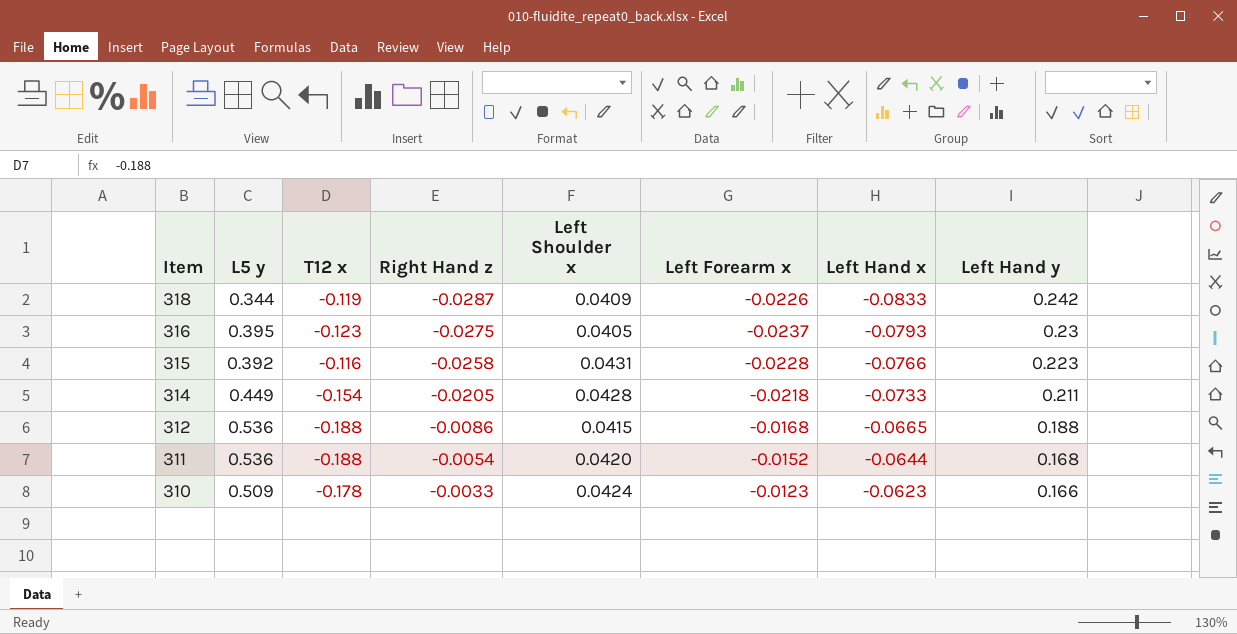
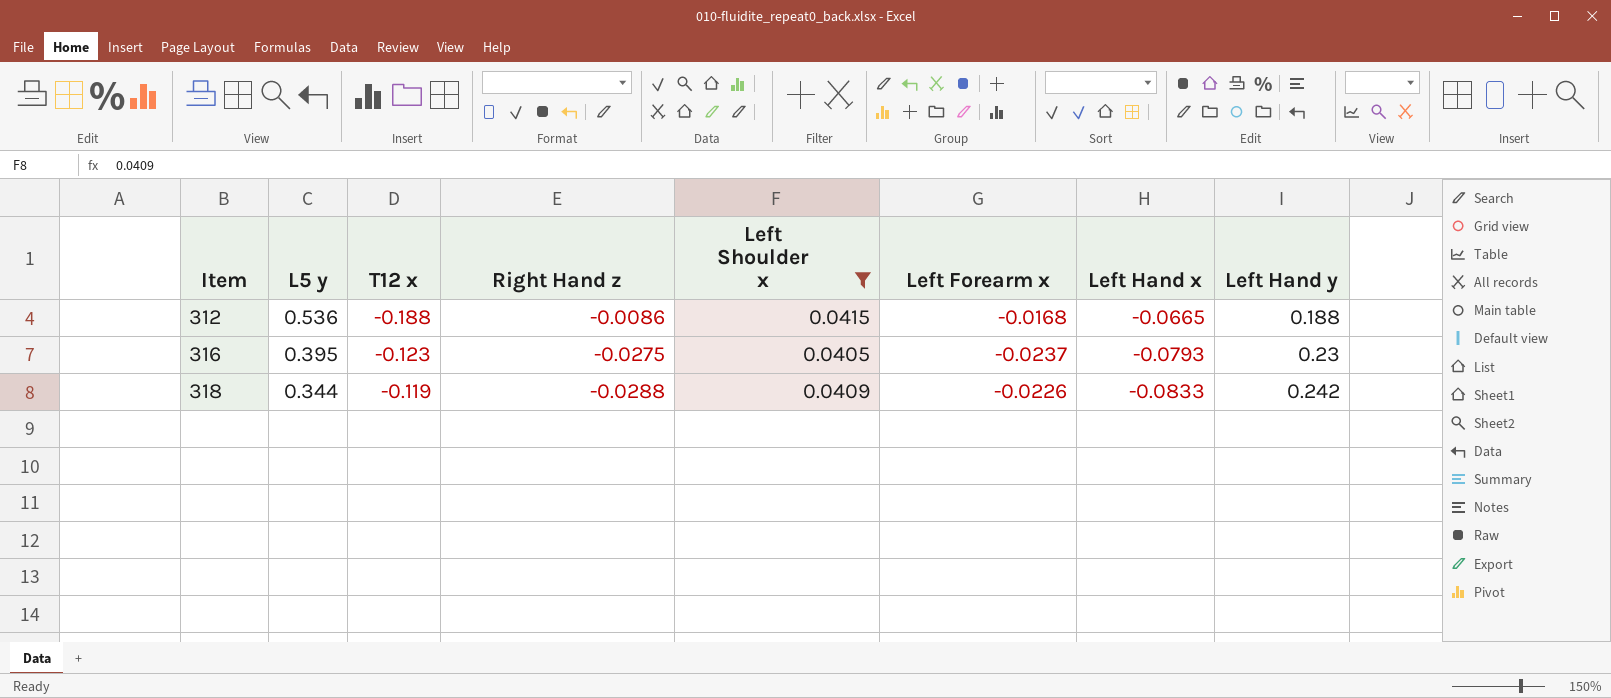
filter: none -> Left Shoulder x <= 0.0415
row order: Item descending -> Item ascending
318 | Right Hand z: -0.0287 -> -0.0288

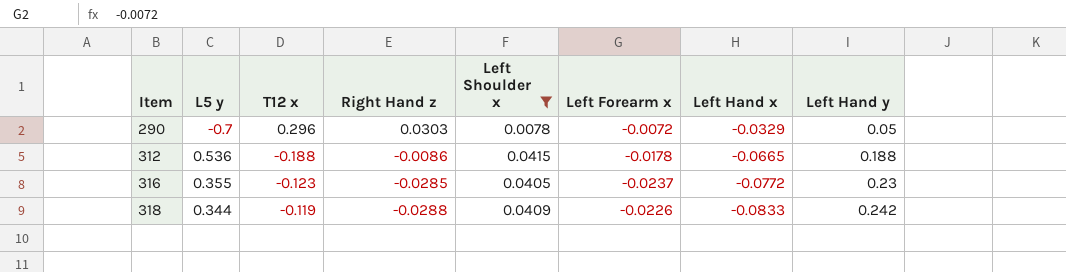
row 290: none -> -0.7 | 0.296 | 0.0303 | 0.0078 | -0.0072 | -0.0329 | 0.05
312 | Left Forearm x: -0.0168 -> -0.0178
316 | L5 y: 0.395 -> 0.355
316 | Right Hand z: -0.0275 -> -0.0285
316 | Left Hand x: -0.0793 -> -0.0772

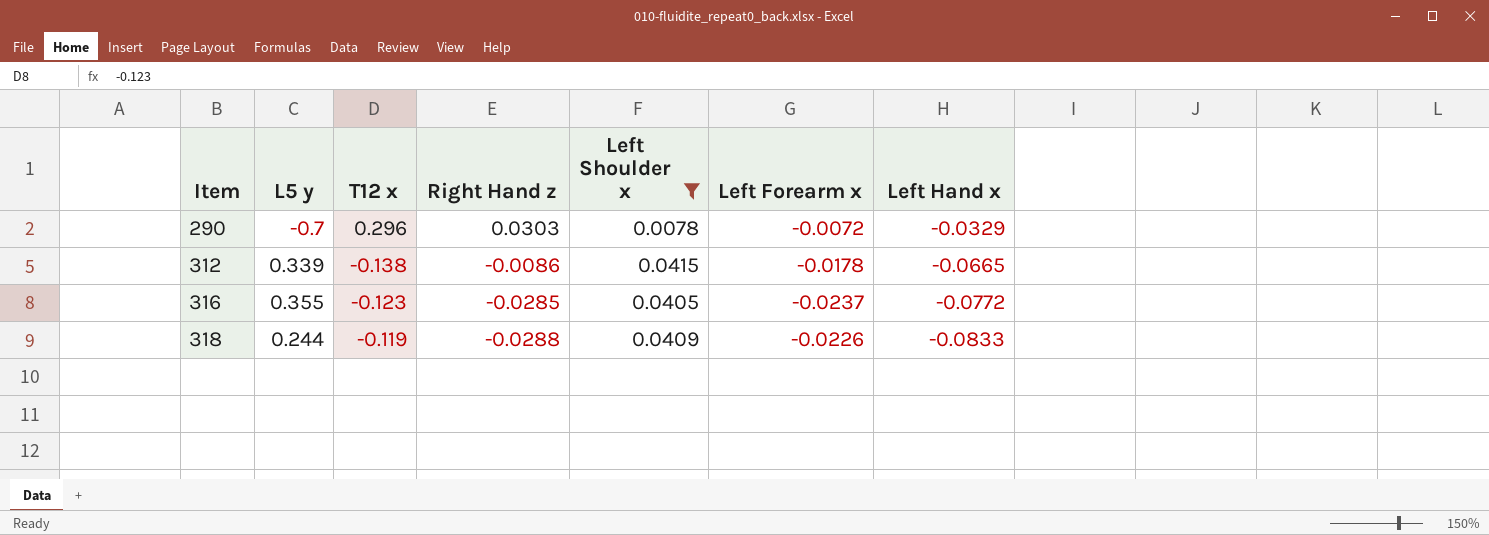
column Left Hand y | position: 8 -> none
312 | L5 y: 0.536 -> 0.339
312 | T12 x: -0.188 -> -0.138
318 | L5 y: 0.344 -> 0.244

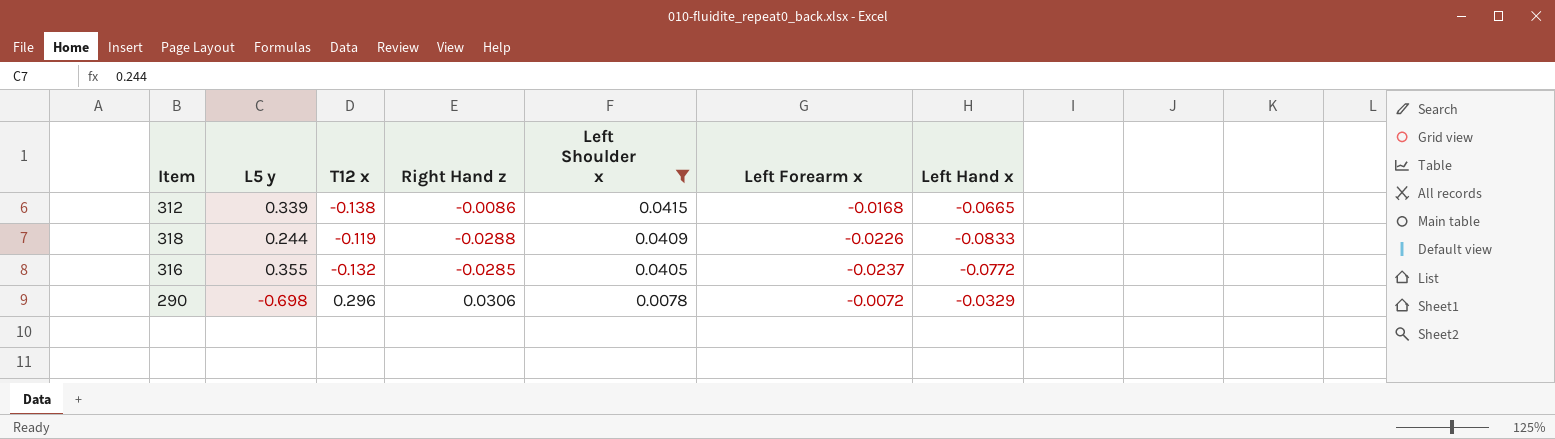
row order: Item ascending -> Left Shoulder x descending
312 | Left Forearm x: -0.0178 -> -0.0168
316 | T12 x: -0.123 -> -0.132
290 | L5 y: -0.7 -> -0.698
290 | Right Hand z: 0.0303 -> 0.0306

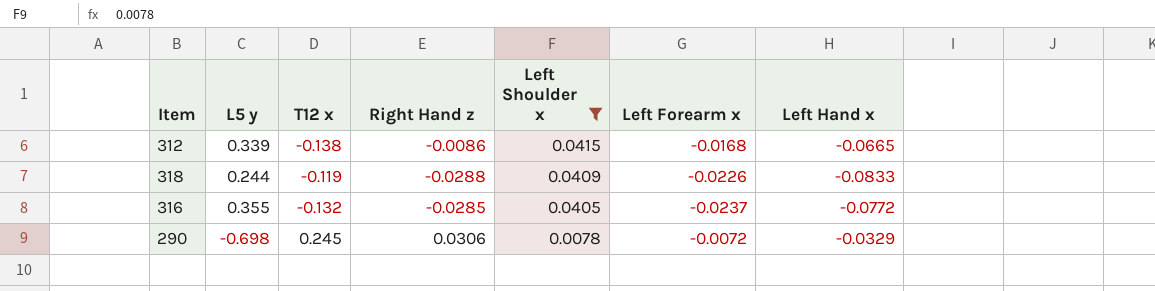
290 | T12 x: 0.296 -> 0.245

